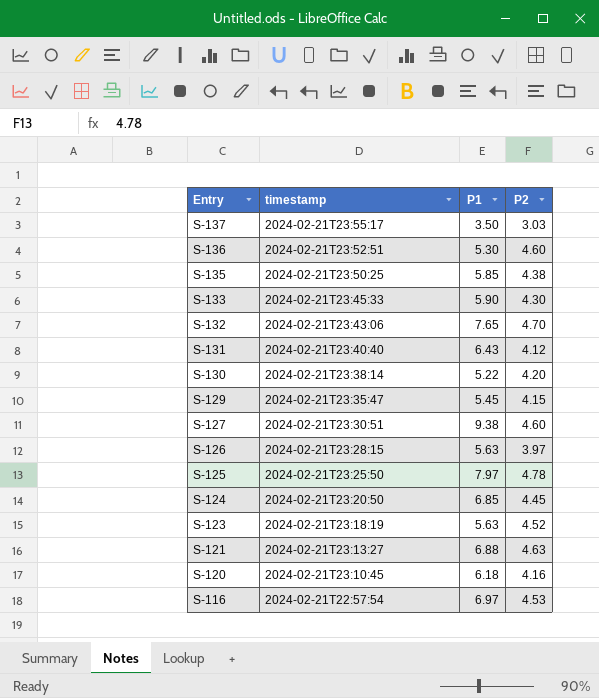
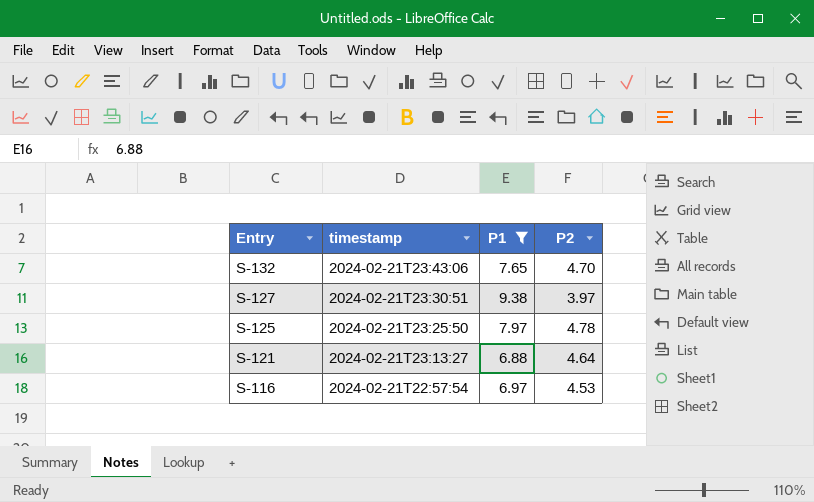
filter: none -> P1 >= 6.88
S-127 | P2: 4.60 -> 3.97
S-121 | P2: 4.63 -> 4.64

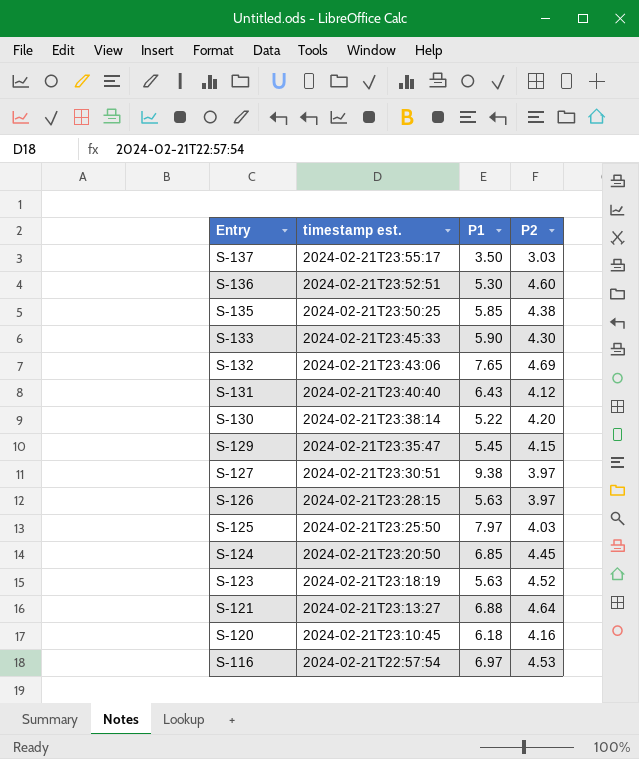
filter: P1 >= 6.88 -> none
column name: timestamp -> timestamp est.
S-132 | P2: 4.70 -> 4.69
S-125 | P2: 4.78 -> 4.03

